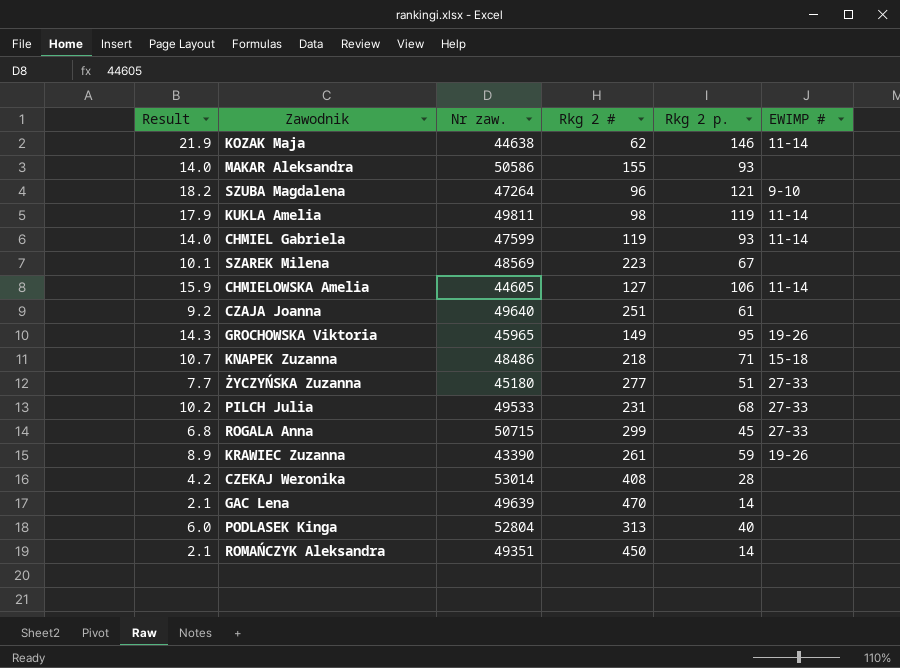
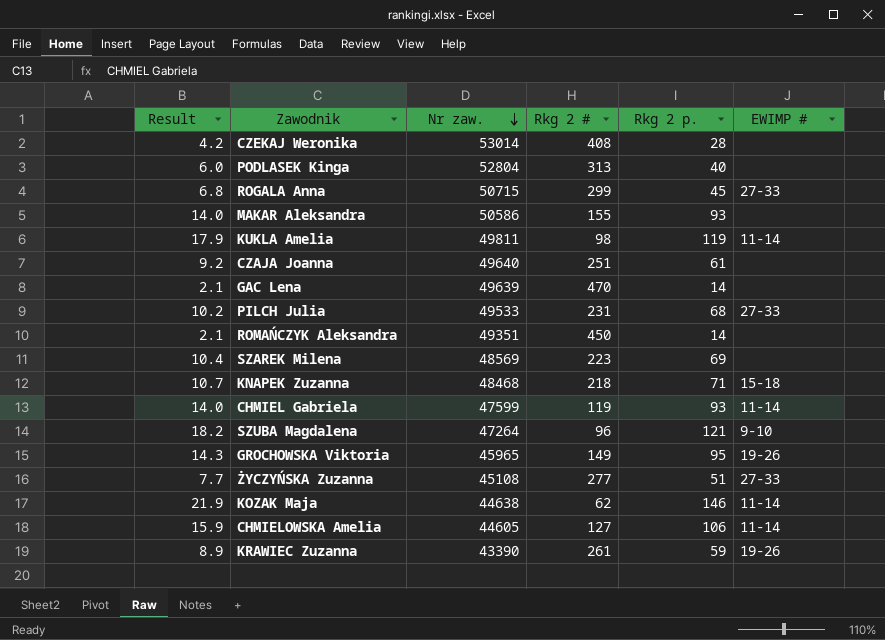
row order: none -> Nr zaw. descending
SZAREK Milena | Result: 10.1 -> 10.4
SZAREK Milena | Rkg 2 p.: 67 -> 69
KNAPEK Zuzanna | Nr zaw.: 48486 -> 48468
ŻYCZYŃSKA Zuzanna | Nr zaw.: 45180 -> 45108

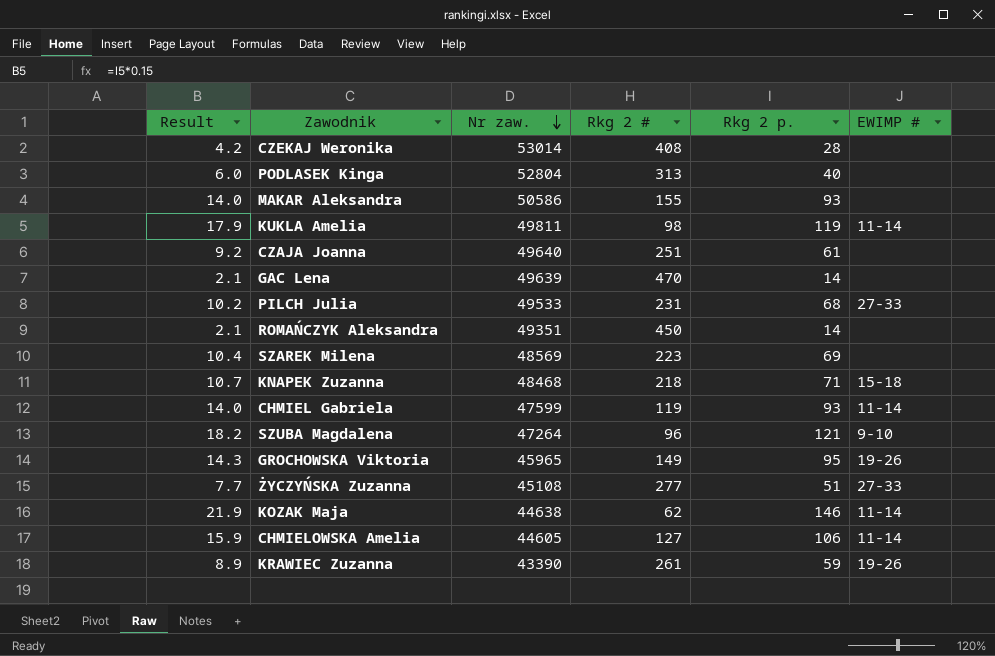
row ROGALA Anna: 6.8 | 50715 | 299 | 45 | 27-33 -> none

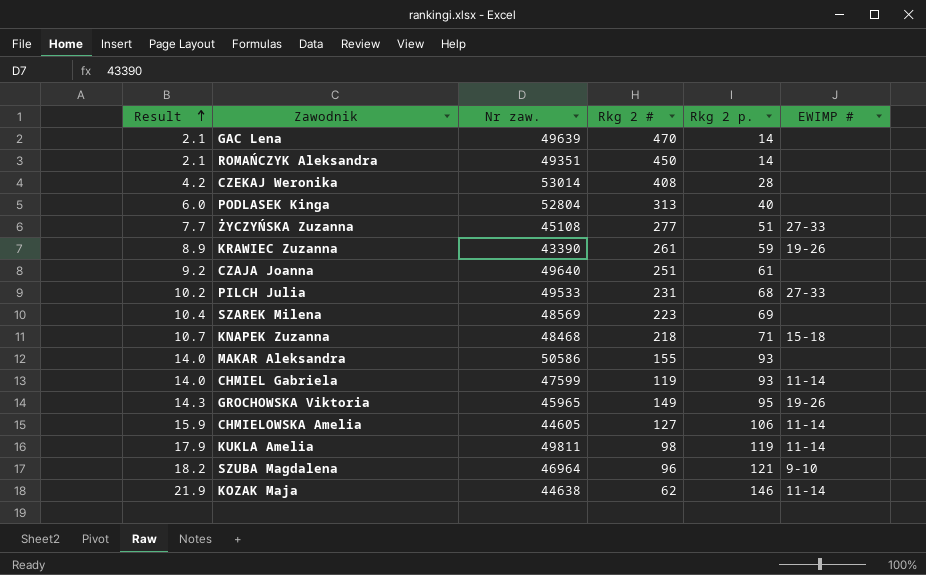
row order: Nr zaw. descending -> Result ascending
SZUBA Magdalena | Nr zaw.: 47264 -> 46964

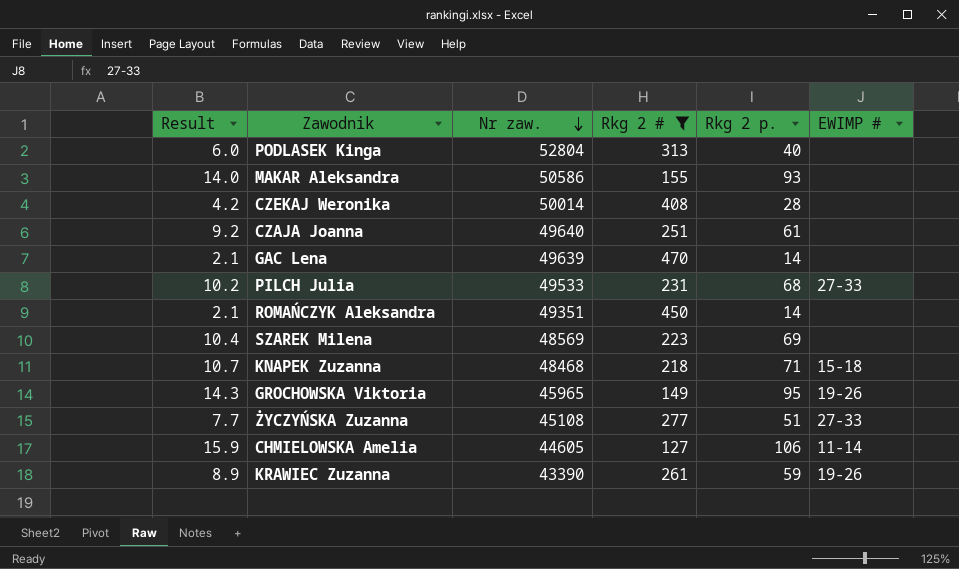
filter: none -> Rkg 2 # >= 127
row order: Result ascending -> Nr zaw. descending
CZEKAJ Weronika | Nr zaw.: 53014 -> 50014

